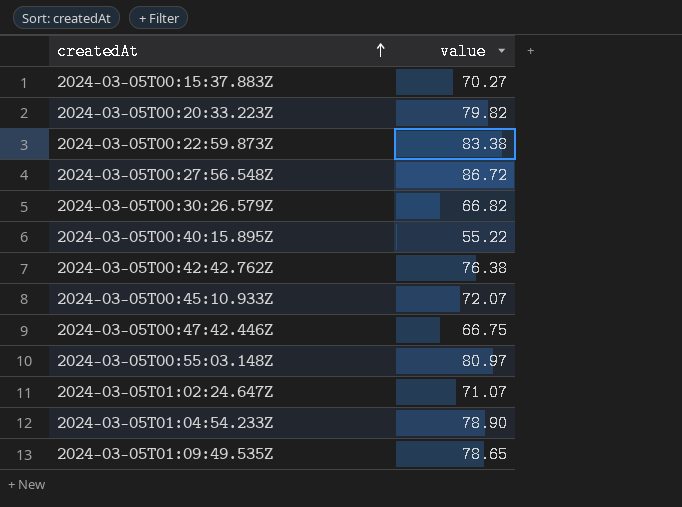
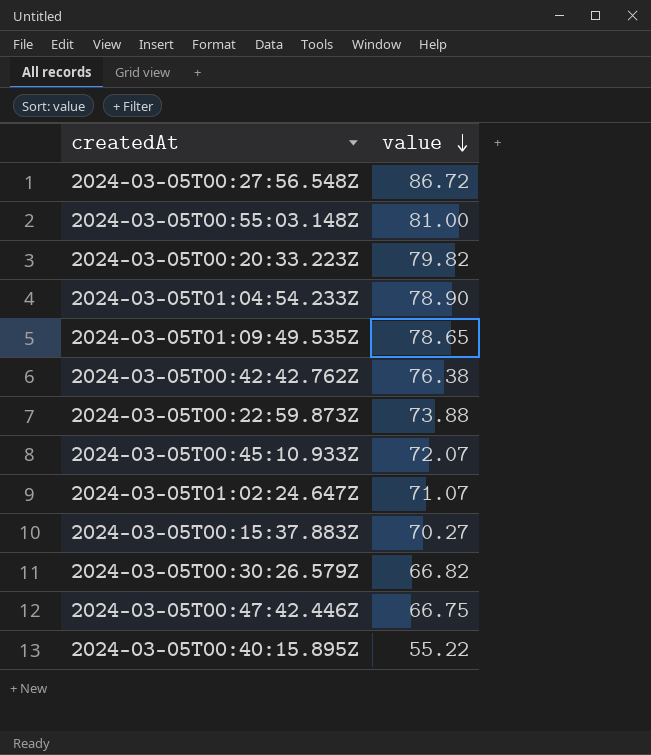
row order: createdAt ascending -> value descending
2024-03-05T00:55:03.148Z | value: 80.97 -> 81.00
2024-03-05T00:22:59.873Z | value: 83.38 -> 73.88

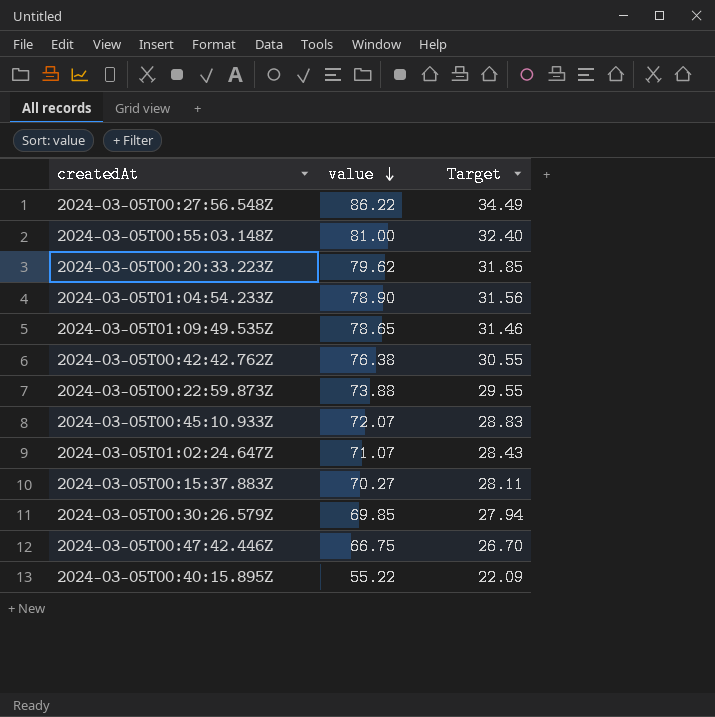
column Target | formula: none -> [value] * 0.4
2024-03-05T00:27:56.548Z | value: 86.72 -> 86.22
2024-03-05T00:20:33.223Z | value: 79.82 -> 79.62
2024-03-05T00:30:26.579Z | value: 66.82 -> 69.85

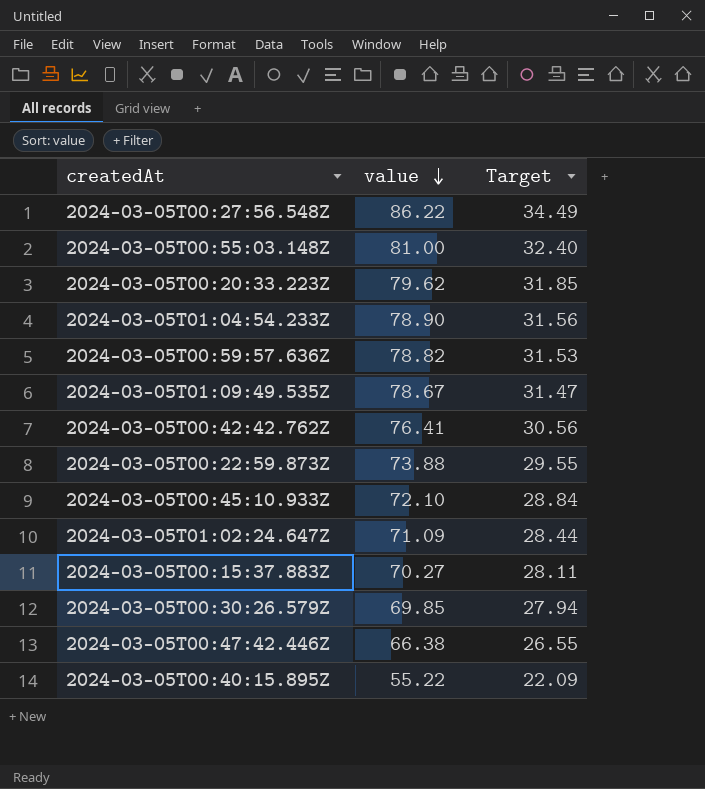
row 2024-03-05T00:59:57.636Z: none -> 78.82 | 31.53
2024-03-05T01:09:49.535Z | value: 78.65 -> 78.67
2024-03-05T01:09:49.535Z | Target: 31.46 -> 31.47
2024-03-05T00:42:42.762Z | value: 76.38 -> 76.41
2024-03-05T00:42:42.762Z | Target: 30.55 -> 30.56
2024-03-05T00:45:10.933Z | value: 72.07 -> 72.10
2024-03-05T00:45:10.933Z | Target: 28.83 -> 28.84
2024-03-05T01:02:24.647Z | value: 71.07 -> 71.09
2024-03-05T01:02:24.647Z | Target: 28.43 -> 28.44
2024-03-05T00:47:42.446Z | value: 66.75 -> 66.38
2024-03-05T00:47:42.446Z | Target: 26.70 -> 26.55

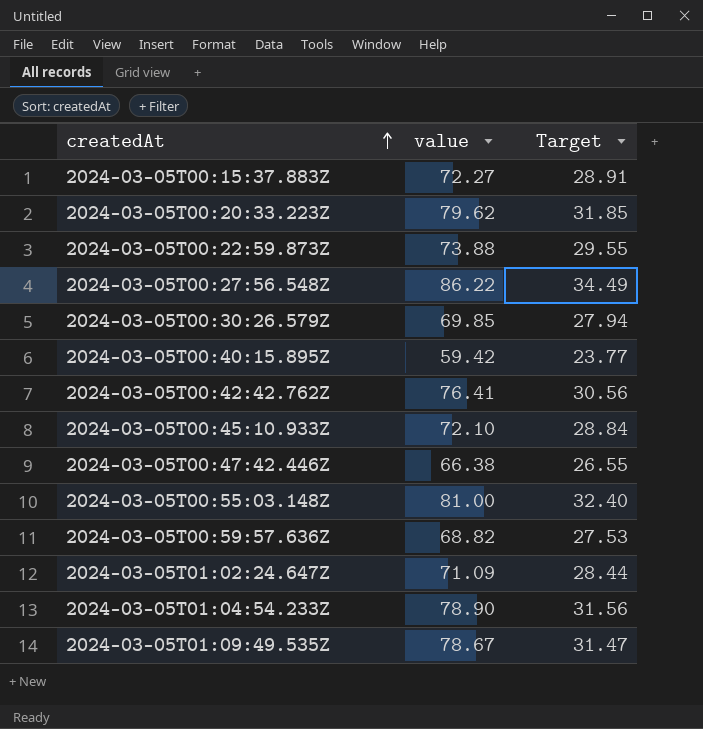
row order: value descending -> createdAt ascending
2024-03-05T00:15:37.883Z | value: 70.27 -> 72.27
2024-03-05T00:15:37.883Z | Target: 28.11 -> 28.91
2024-03-05T00:40:15.895Z | value: 55.22 -> 59.42
2024-03-05T00:40:15.895Z | Target: 22.09 -> 23.77
2024-03-05T00:59:57.636Z | value: 78.82 -> 68.82
2024-03-05T00:59:57.636Z | Target: 31.53 -> 27.53

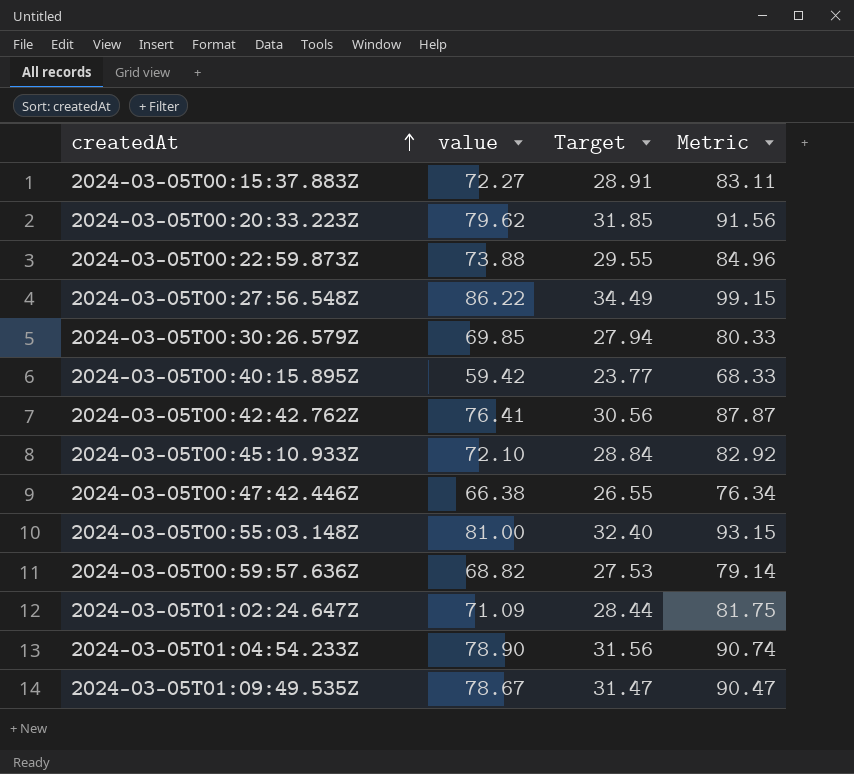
column Metric | formula: none -> [value] * 1.15

